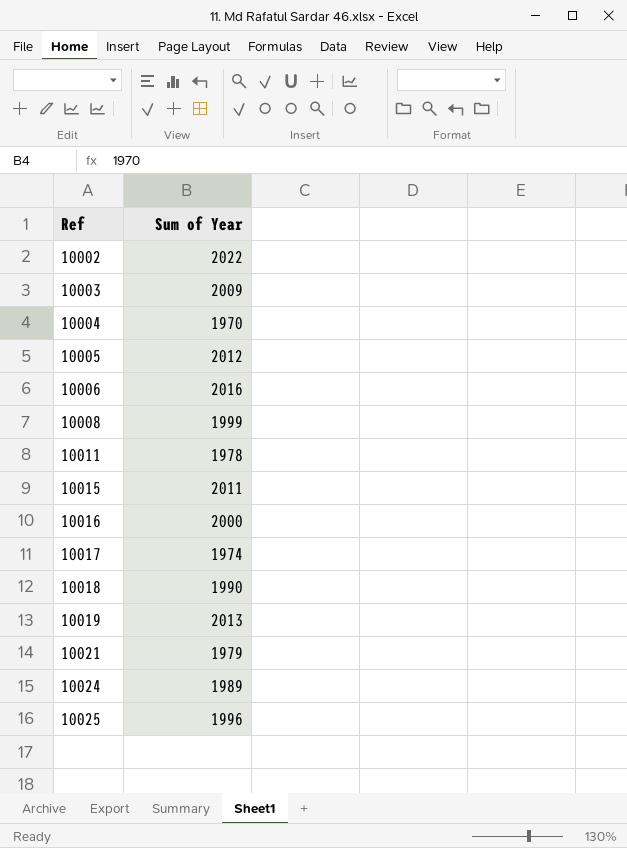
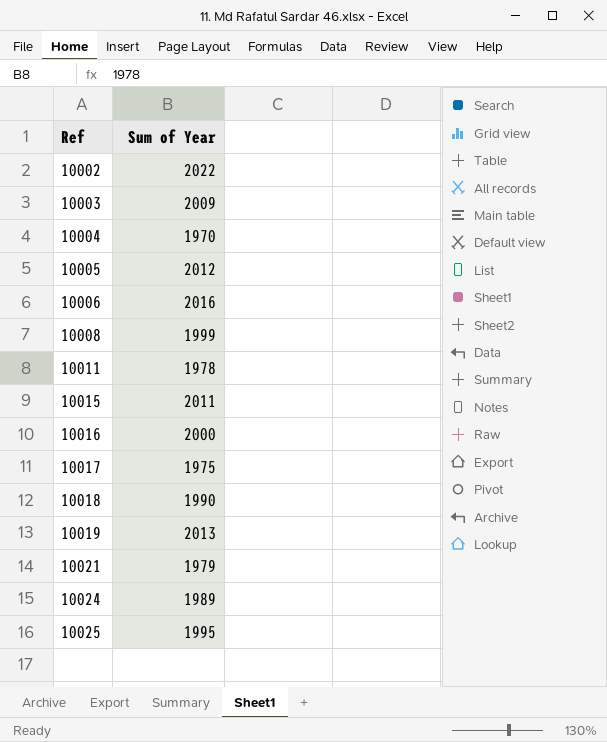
10017 | Sum of Year: 1974 -> 1975
10025 | Sum of Year: 1996 -> 1995

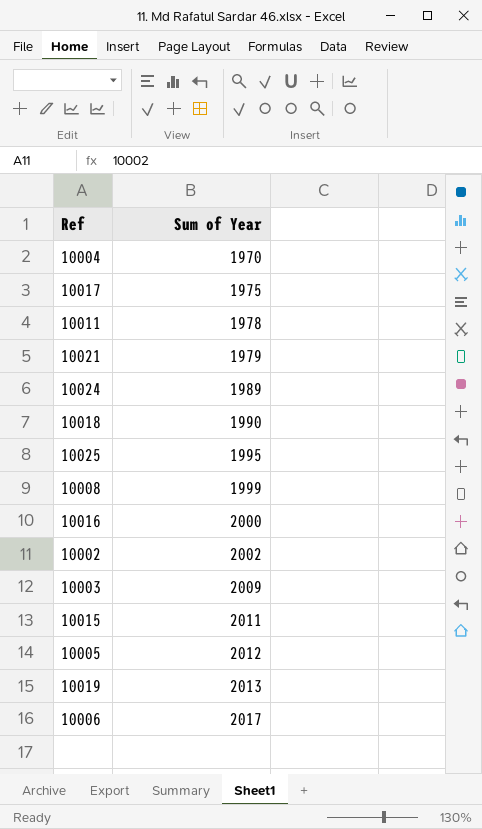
row order: Ref ascending -> Sum of Year ascending
10002 | Sum of Year: 2022 -> 2002
10006 | Sum of Year: 2016 -> 2017

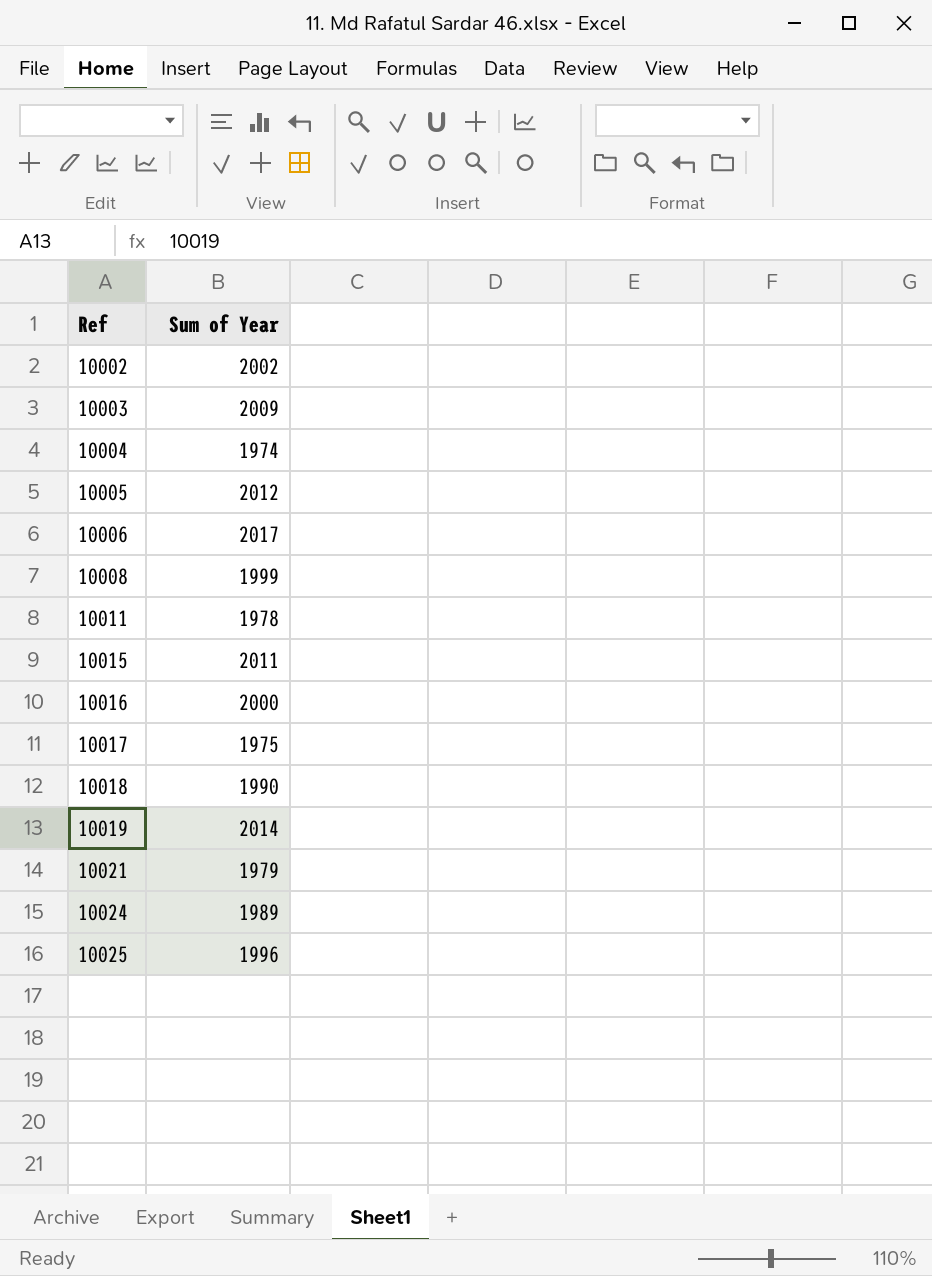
row order: Sum of Year ascending -> Ref ascending
10004 | Sum of Year: 1970 -> 1974
10019 | Sum of Year: 2013 -> 2014
10025 | Sum of Year: 1995 -> 1996

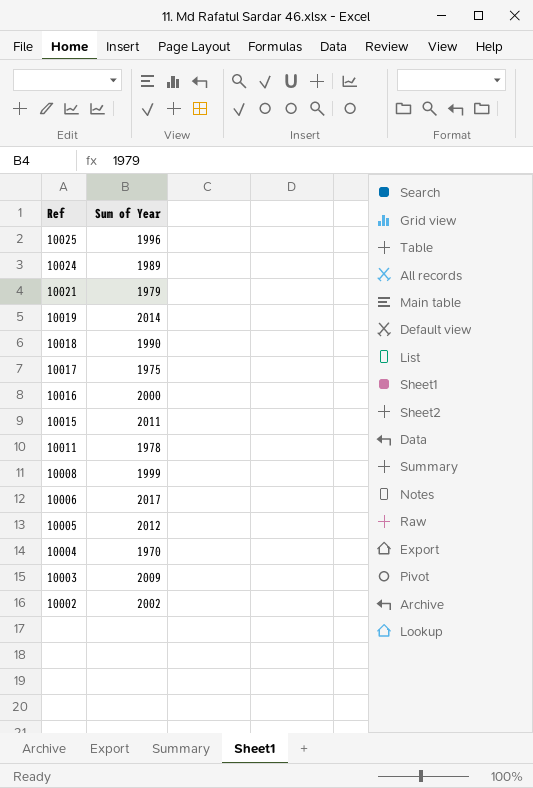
row order: Ref ascending -> Ref descending
10004 | Sum of Year: 1974 -> 1970

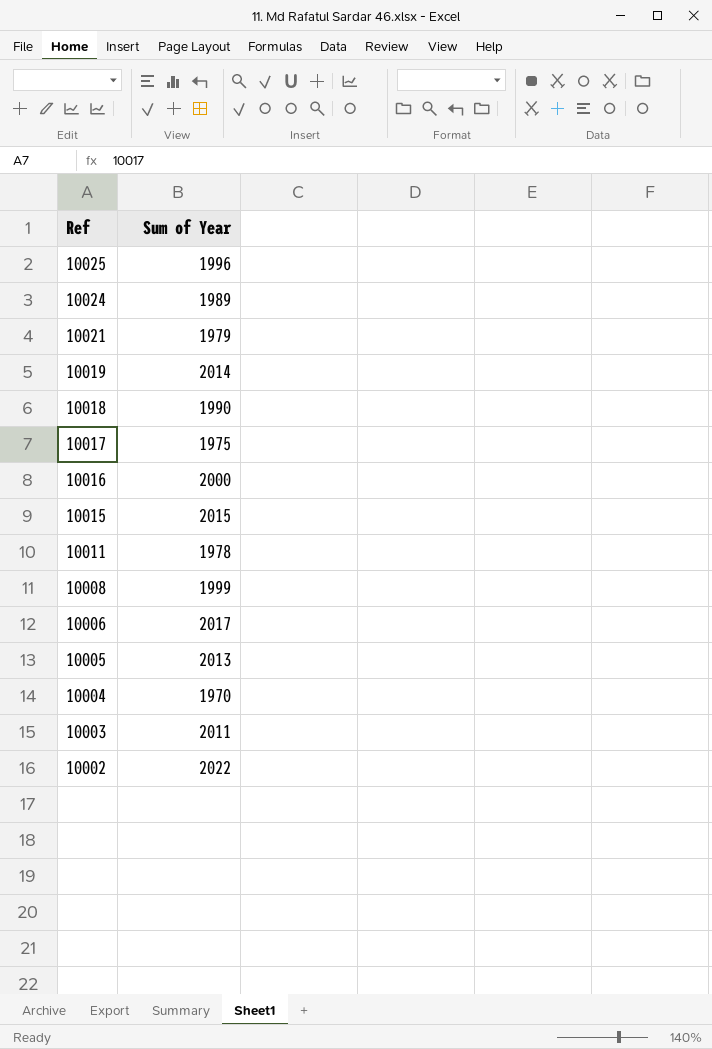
10015 | Sum of Year: 2011 -> 2015
10005 | Sum of Year: 2012 -> 2013
10003 | Sum of Year: 2009 -> 2011
10002 | Sum of Year: 2002 -> 2022

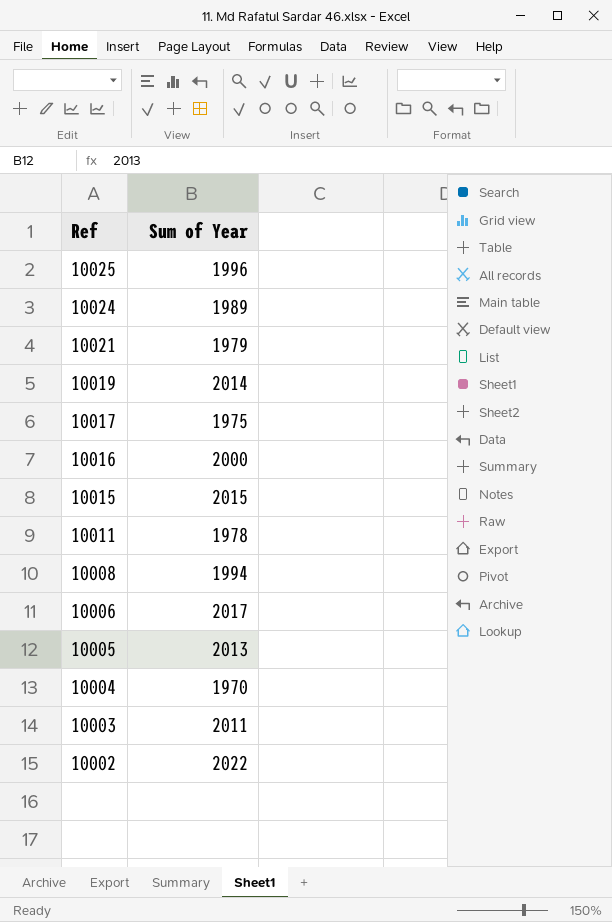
row 10018: 1990 -> none
10008 | Sum of Year: 1999 -> 1994

